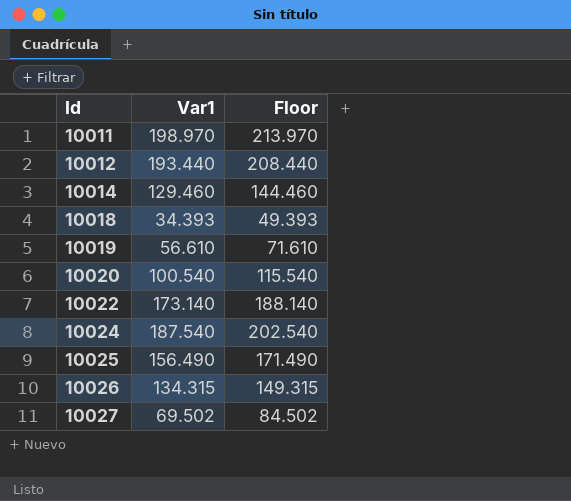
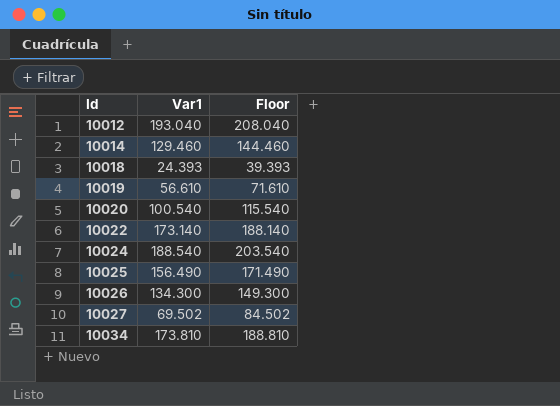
row 10011: 198.970 | 213.970 -> none
10012 | Var1: 193.440 -> 193.040
10012 | Floor: 208.440 -> 208.040
10018 | Var1: 34.393 -> 24.393
10018 | Floor: 49.393 -> 39.393
10024 | Var1: 187.540 -> 188.540
10024 | Floor: 202.540 -> 203.540
10026 | Var1: 134.315 -> 134.300
10026 | Floor: 149.315 -> 149.300
row 10034: none -> 173.810 | 188.810

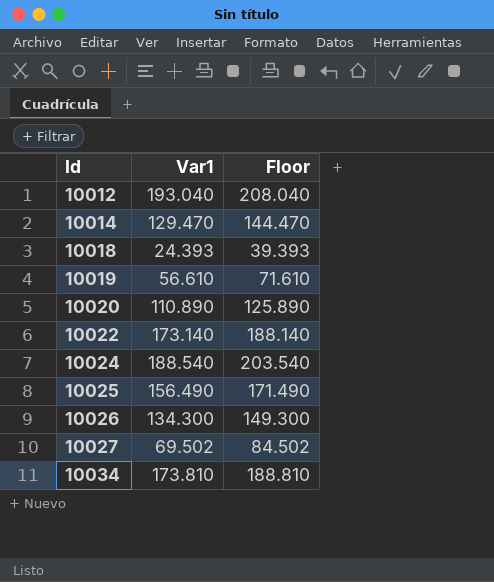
10014 | Var1: 129.460 -> 129.470
10014 | Floor: 144.460 -> 144.470
10020 | Var1: 100.540 -> 110.890
10020 | Floor: 115.540 -> 125.890

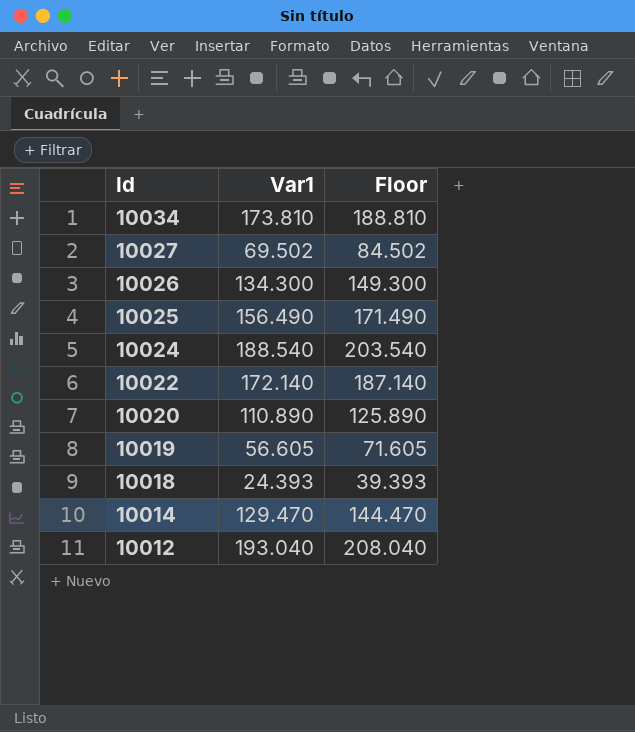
row order: Id ascending -> Id descending
10022 | Var1: 173.140 -> 172.140
10022 | Floor: 188.140 -> 187.140
10019 | Var1: 56.610 -> 56.605
10019 | Floor: 71.610 -> 71.605

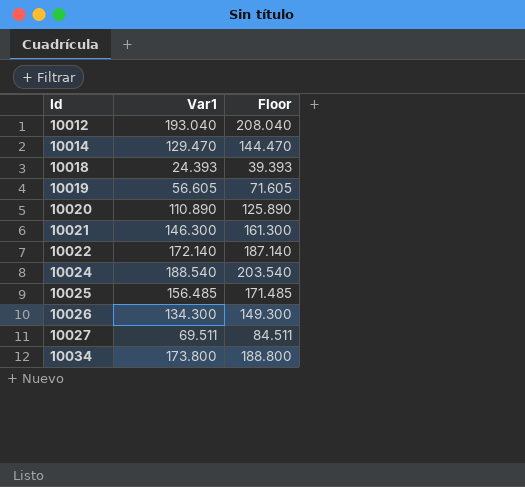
row order: Id descending -> Id ascending
row 10021: none -> 146.300 | 161.300
10025 | Var1: 156.490 -> 156.485
10025 | Floor: 171.490 -> 171.485
10027 | Var1: 69.502 -> 69.511
10027 | Floor: 84.502 -> 84.511
10034 | Var1: 173.810 -> 173.800
10034 | Floor: 188.810 -> 188.800

